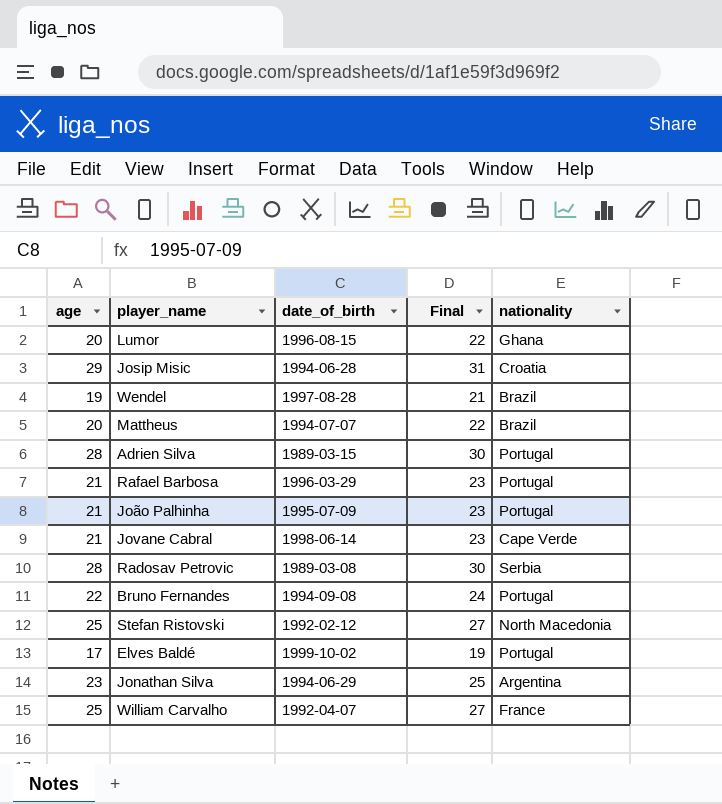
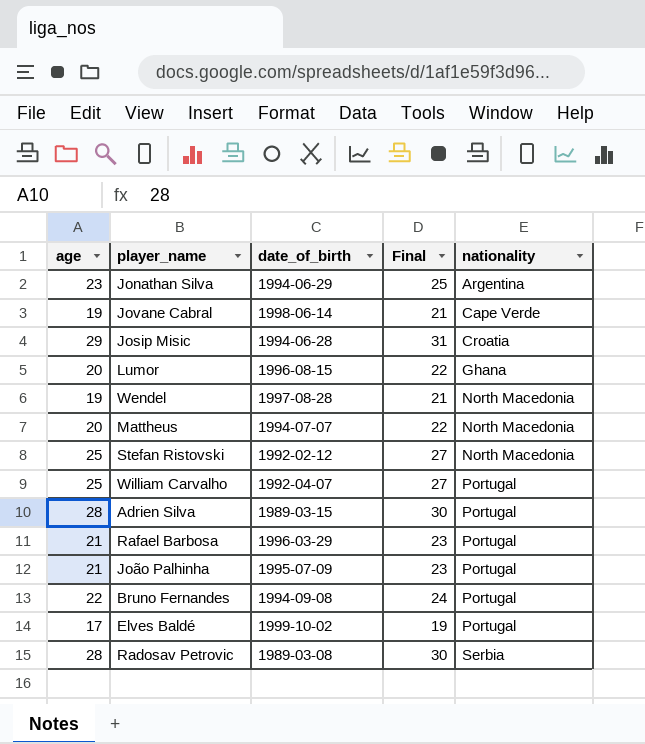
row order: none -> nationality ascending
Jovane Cabral | age: 21 -> 19
Jovane Cabral | Final: 23 -> 21
Wendel | nationality: Brazil -> North Macedonia
Mattheus | nationality: Brazil -> North Macedonia
William Carvalho | nationality: France -> Portugal

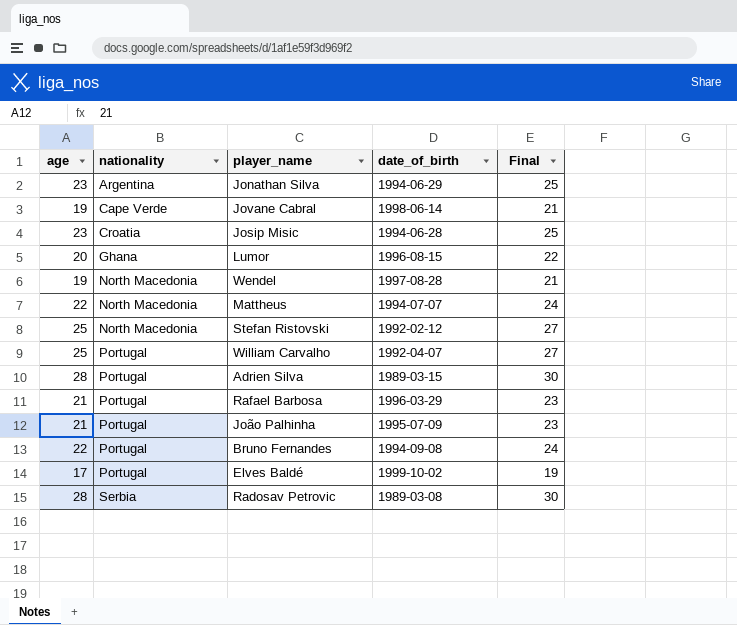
column nationality | position: 5 -> 2
Josip Misic | age: 29 -> 23
Josip Misic | Final: 31 -> 25
Mattheus | age: 20 -> 22
Mattheus | Final: 22 -> 24

